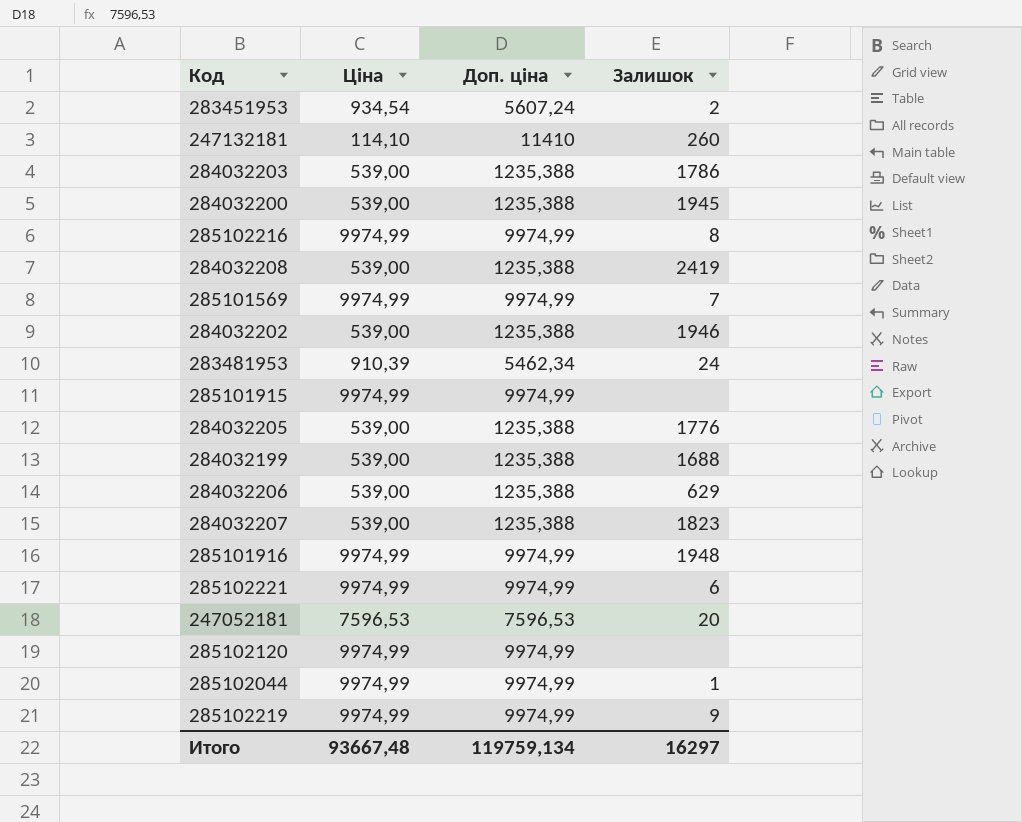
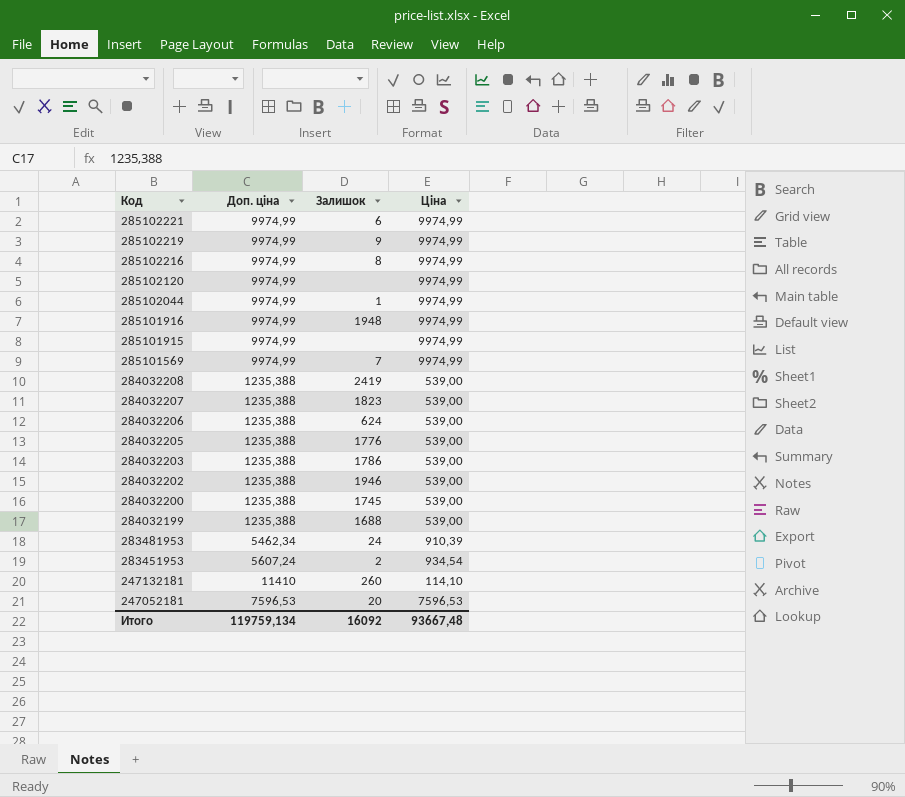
row order: none -> Код descending
column Ціна | position: 2 -> 4
284032206 | Залишок: 629 -> 624
284032200 | Залишок: 1945 -> 1745
Итого | Залишок: 16297 -> 16092

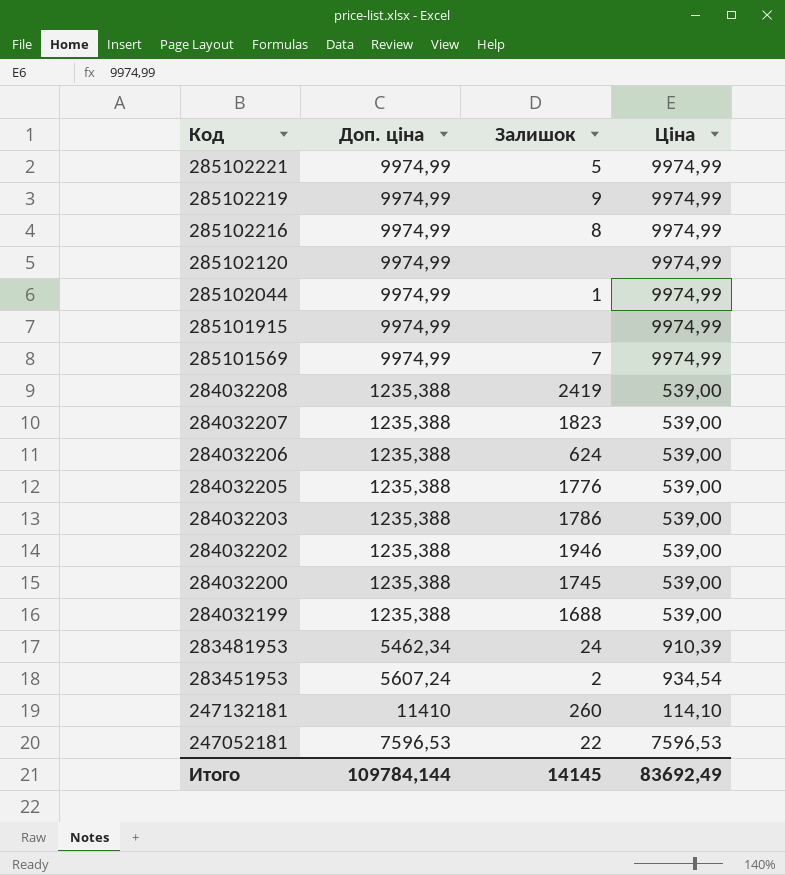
row 285101916: 9974,99 | 1948 | 9974,99 -> none
285102221 | Залишок: 6 -> 5
247052181 | Залишок: 20 -> 22
Итого | Доп. ціна: 119759,134 -> 109784,144
Итого | Залишок: 16092 -> 14145
Итого | Ціна: 93667,48 -> 83692,49

